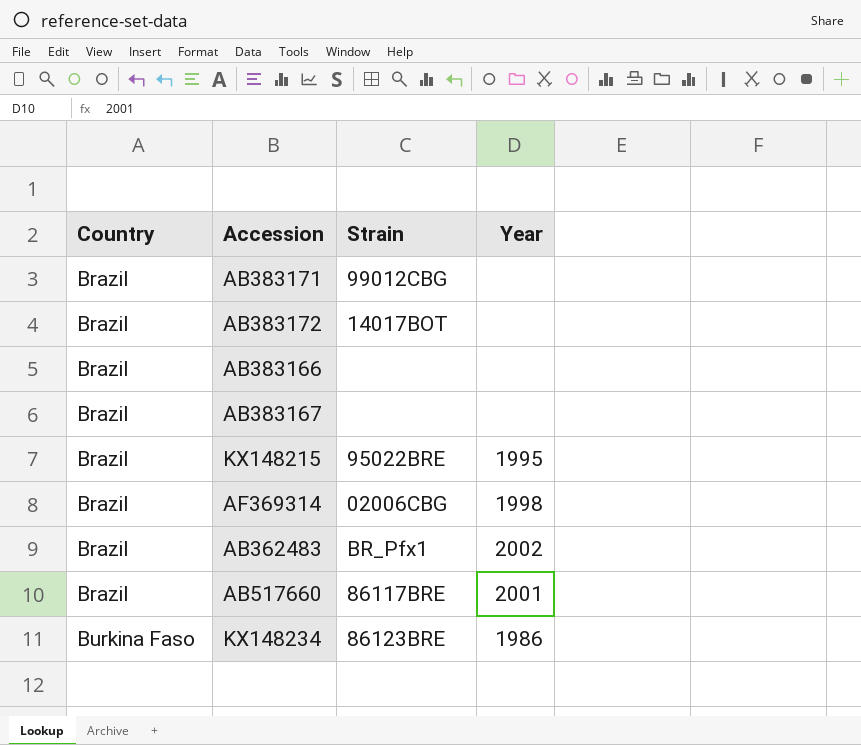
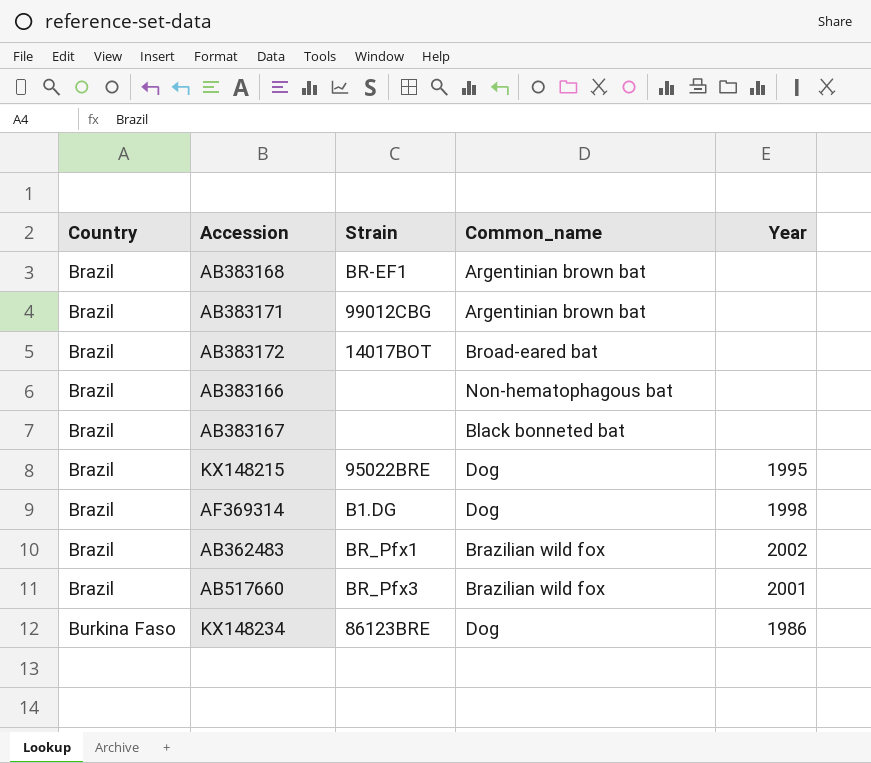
column Common_name | position: none -> 4
row AB383168: none -> Brazil | BR-EF1 | Argentinian brown bat | none
AF369314 | Strain: 02006CBG -> B1.DG
AB517660 | Strain: 86117BRE -> BR_Pfx3

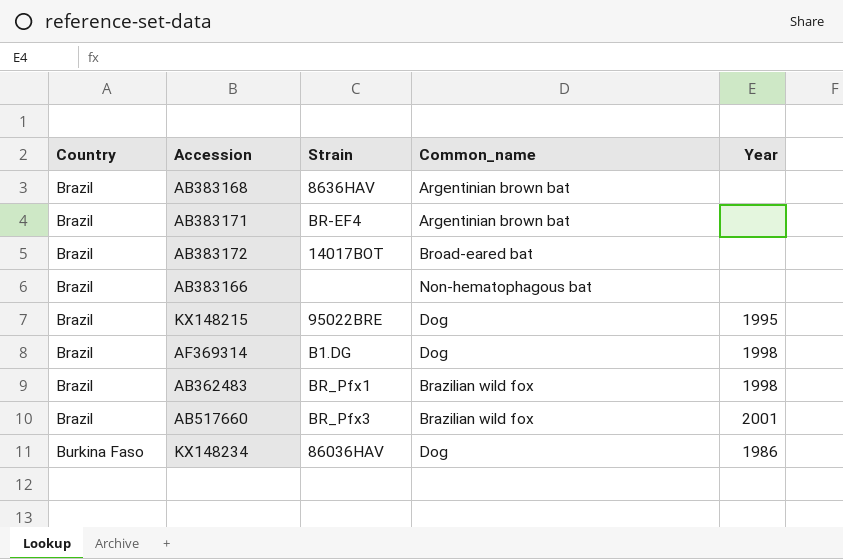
row AB383167: Brazil | none | Black bonneted bat | none -> none
AB383168 | Strain: BR-EF1 -> 8636HAV
AB383171 | Strain: 99012CBG -> BR-EF4
AB362483 | Year: 2002 -> 1998
KX148234 | Strain: 86123BRE -> 86036HAV

